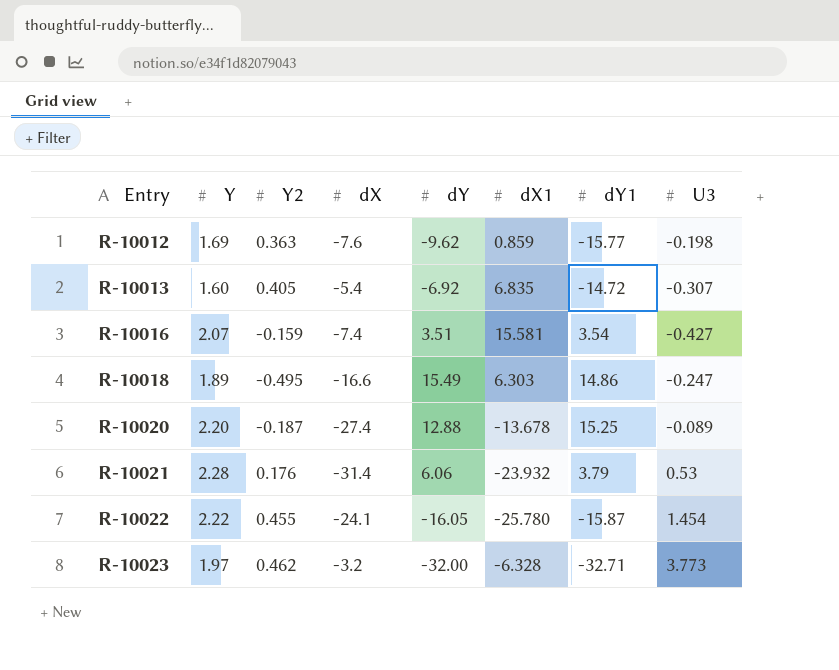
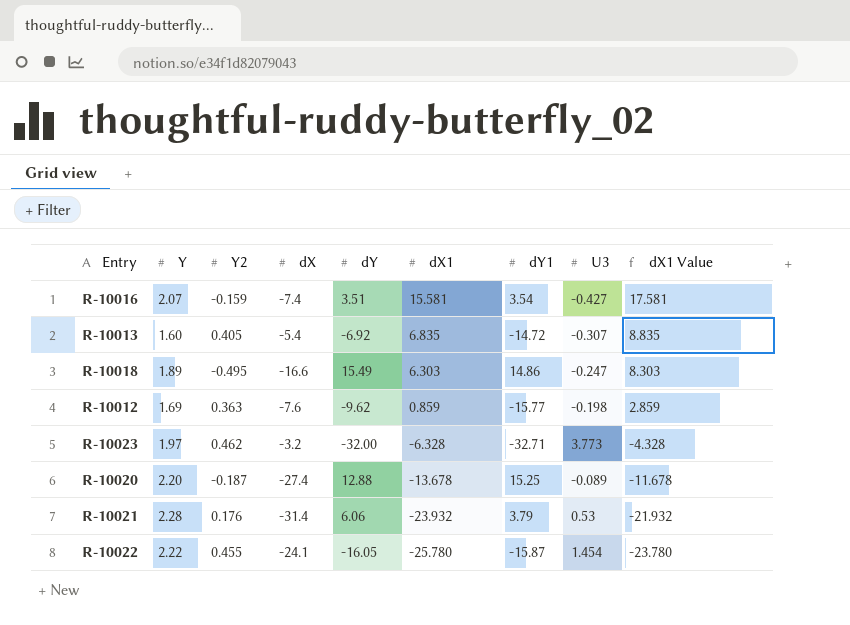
row order: Entry ascending -> dX1 descending
column dX1 Value | formula: none -> [dX1] + 2

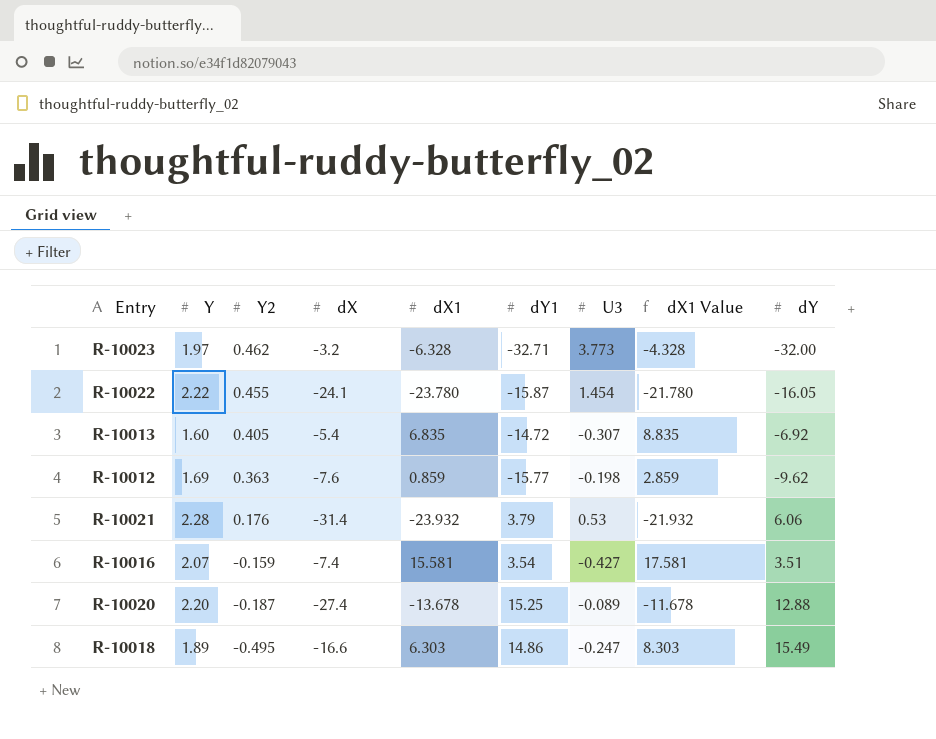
row order: dX1 descending -> Y2 descending
column dY | position: 5 -> 9
R-10022 | dX1: -25.780 -> -23.780
R-10022 | dX1 Value: -23.780 -> -21.780

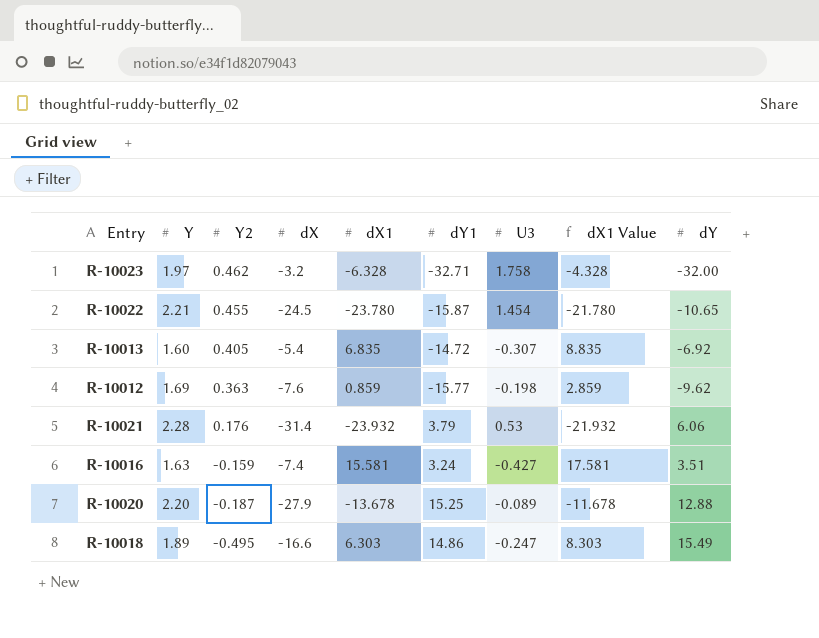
R-10023 | U3: 3.773 -> 1.758
R-10022 | Y: 2.22 -> 2.21
R-10022 | dX: -24.1 -> -24.5
R-10022 | dY: -16.05 -> -10.65
R-10016 | Y: 2.07 -> 1.63
R-10016 | dY1: 3.54 -> 3.24
R-10020 | dX: -27.4 -> -27.9

